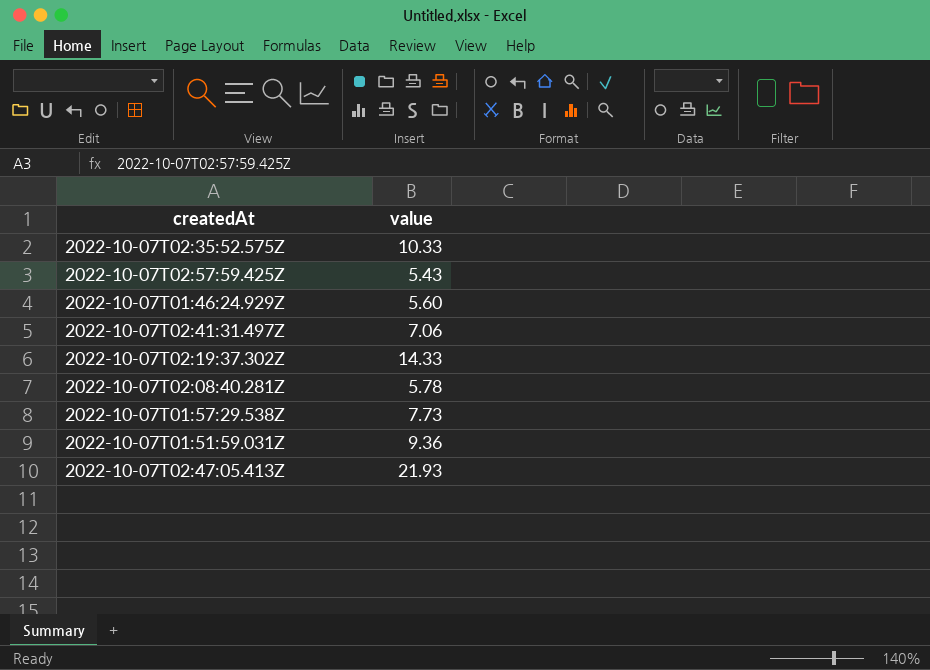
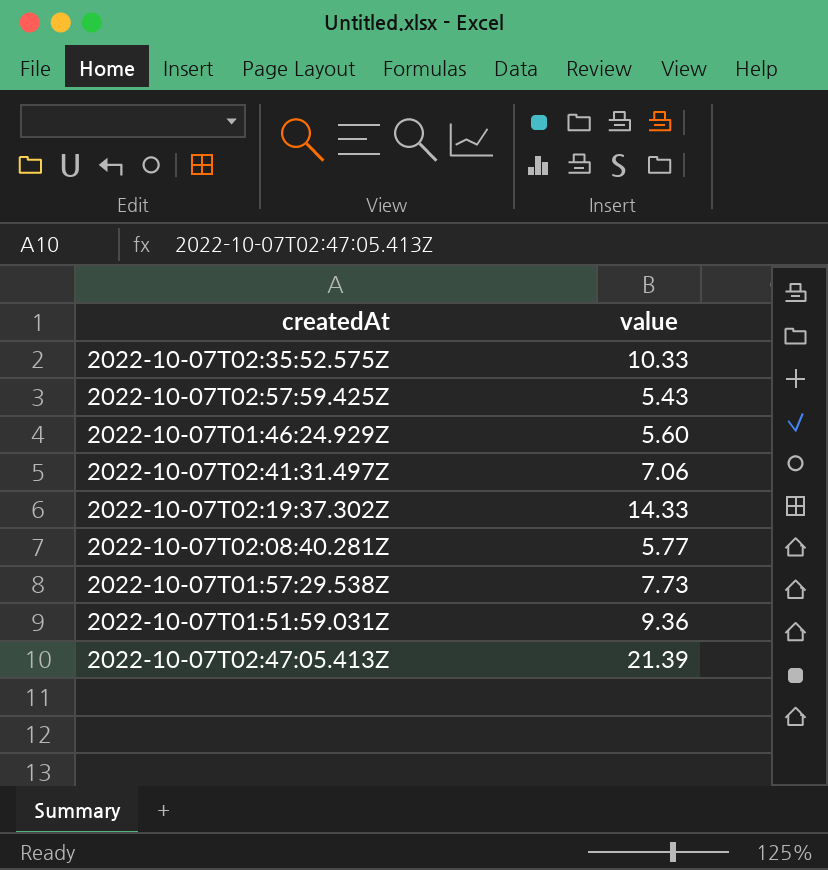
2022-10-07T02:08:40.281Z | value: 5.78 -> 5.77
2022-10-07T02:47:05.413Z | value: 21.93 -> 21.39

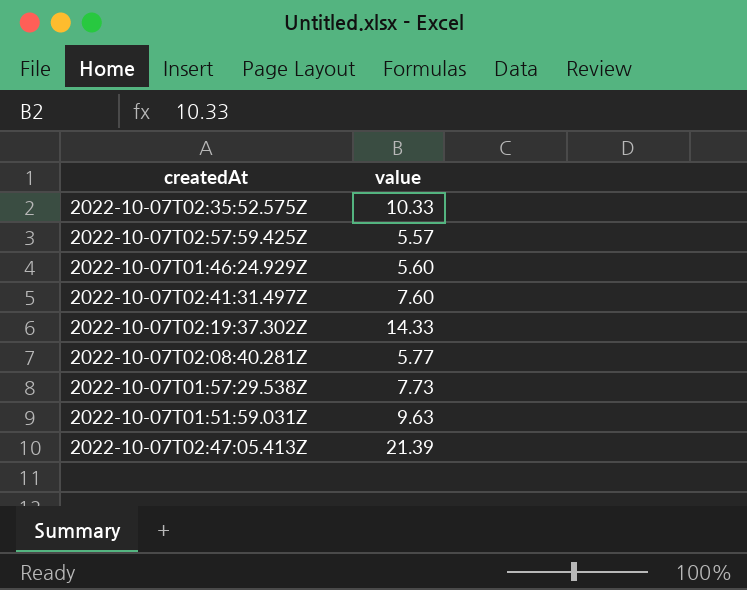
2022-10-07T02:57:59.425Z | value: 5.43 -> 5.57
2022-10-07T02:41:31.497Z | value: 7.06 -> 7.60
2022-10-07T01:51:59.031Z | value: 9.36 -> 9.63

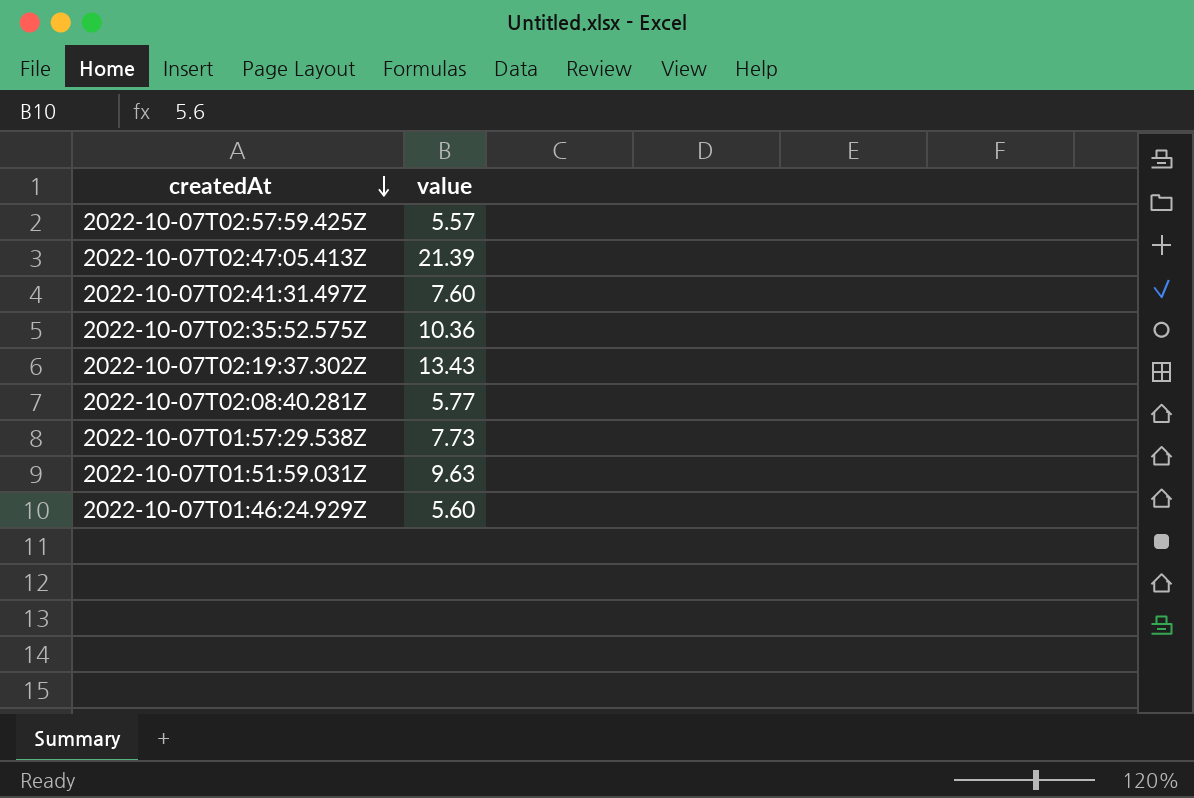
row order: none -> createdAt descending
2022-10-07T02:35:52.575Z | value: 10.33 -> 10.36
2022-10-07T02:19:37.302Z | value: 14.33 -> 13.43

